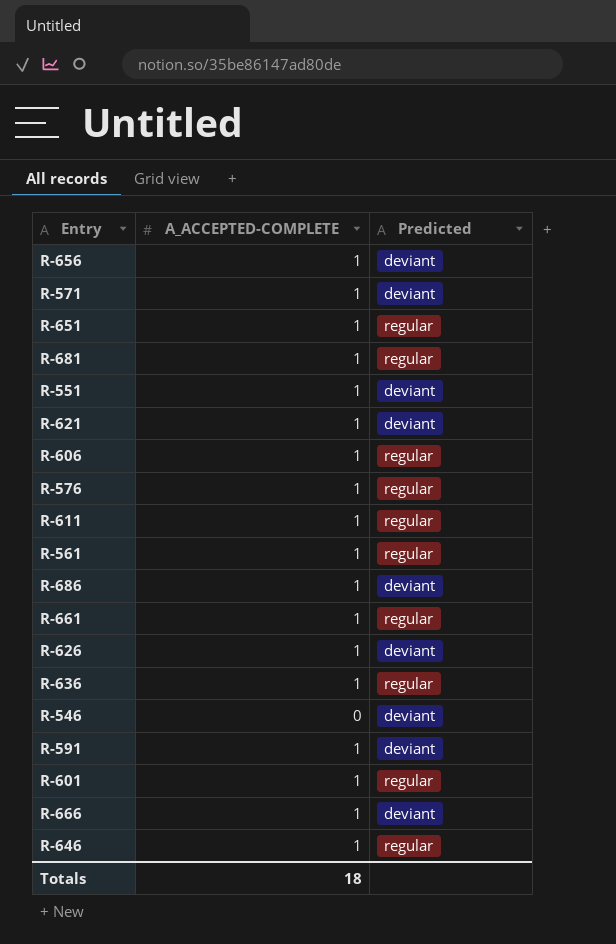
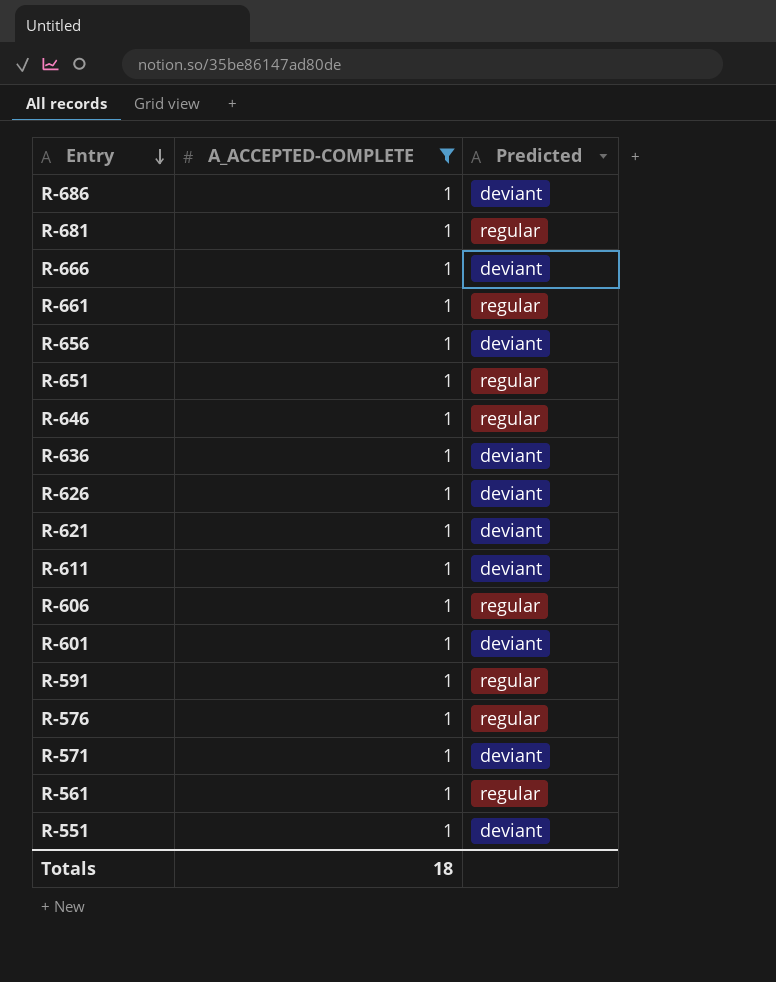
filter: none -> A_ACCEPTED-COMPLETE = 1
row order: none -> Entry descending
R-636 | Predicted: regular -> deviant
R-611 | Predicted: regular -> deviant
R-601 | Predicted: regular -> deviant
R-591 | Predicted: deviant -> regular

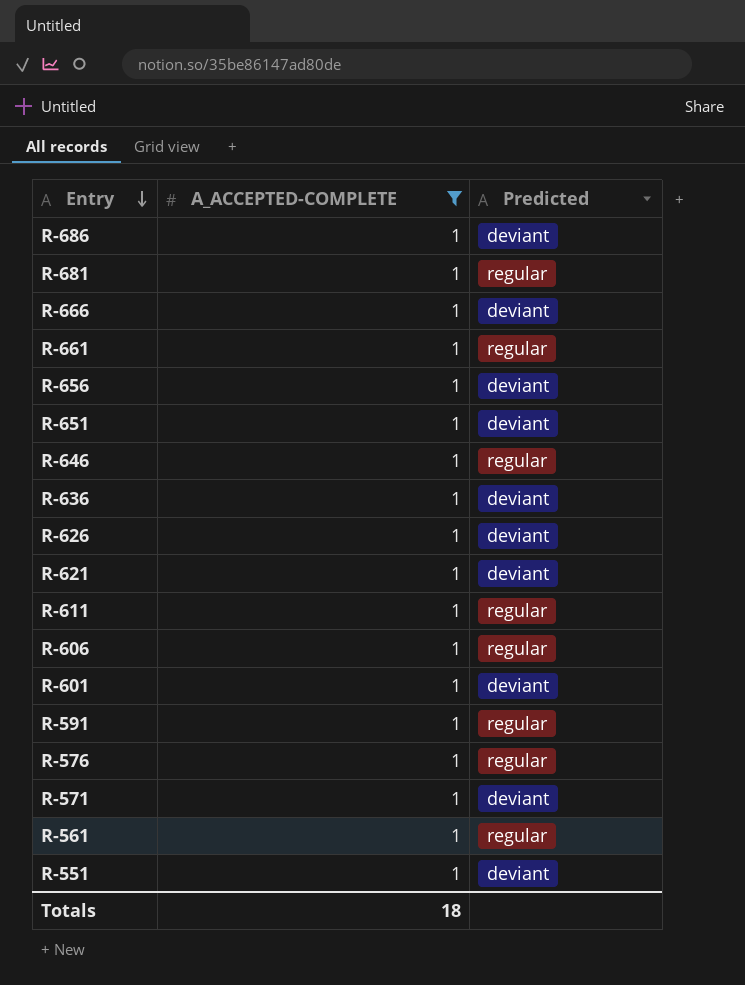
R-651 | Predicted: regular -> deviant
R-611 | Predicted: deviant -> regular

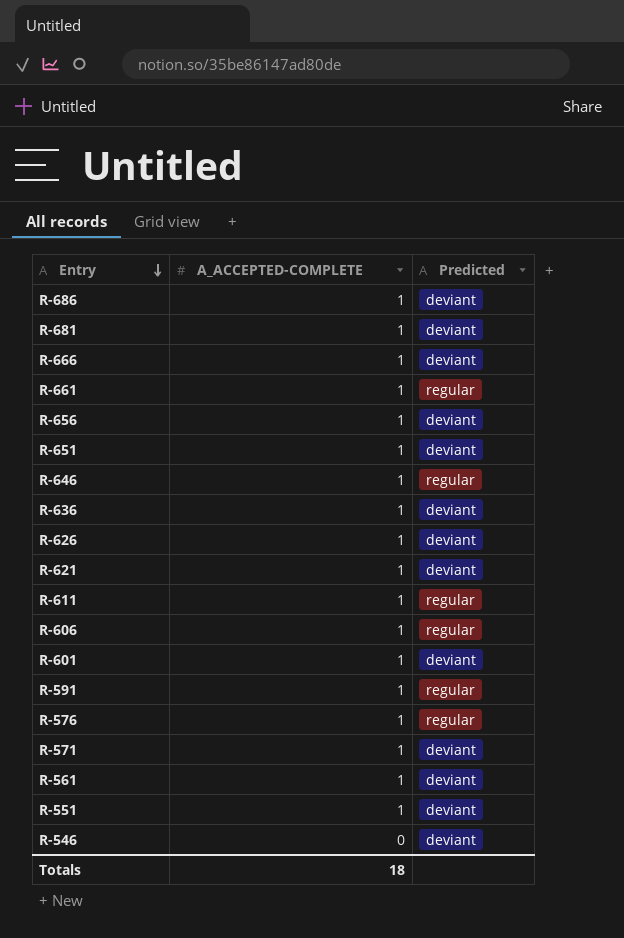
filter: A_ACCEPTED-COMPLETE = 1 -> none
R-681 | Predicted: regular -> deviant
R-561 | Predicted: regular -> deviant

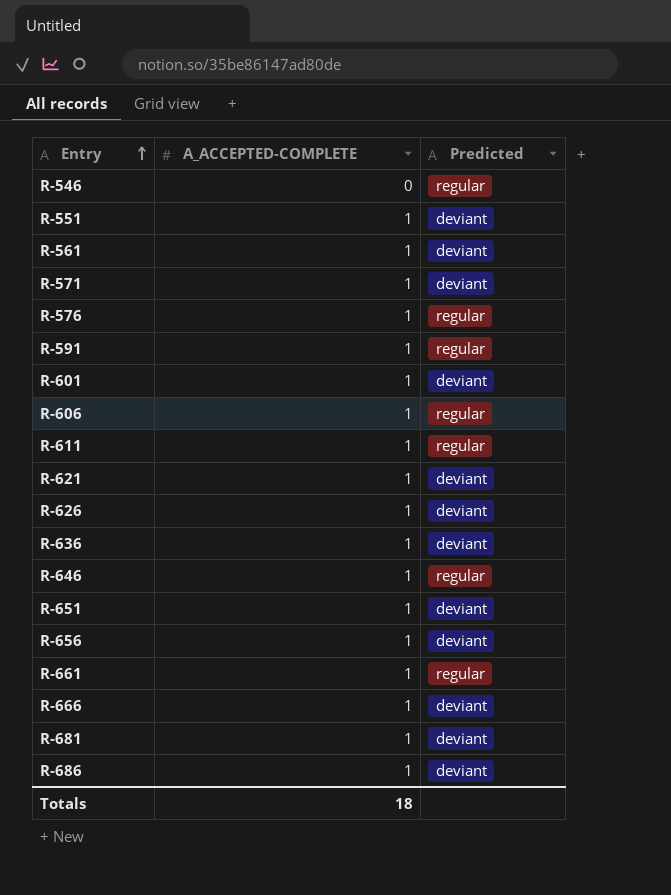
row order: Entry descending -> Entry ascending
R-546 | Predicted: deviant -> regular

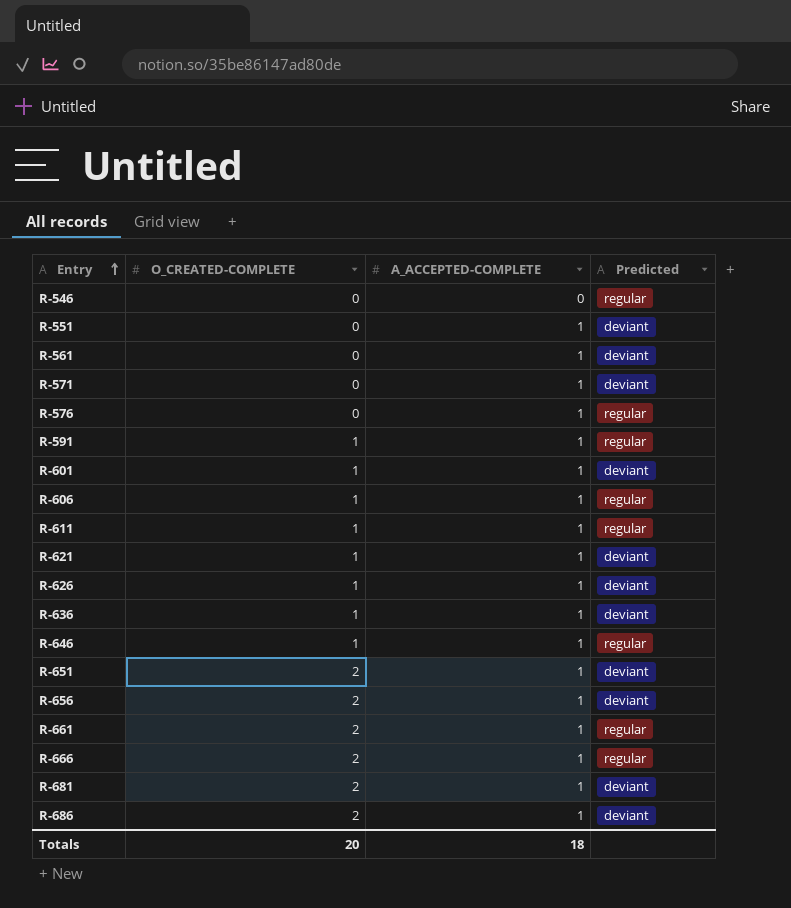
column O_CREATED-COMPLETE | position: none -> 2
R-666 | Predicted: deviant -> regular

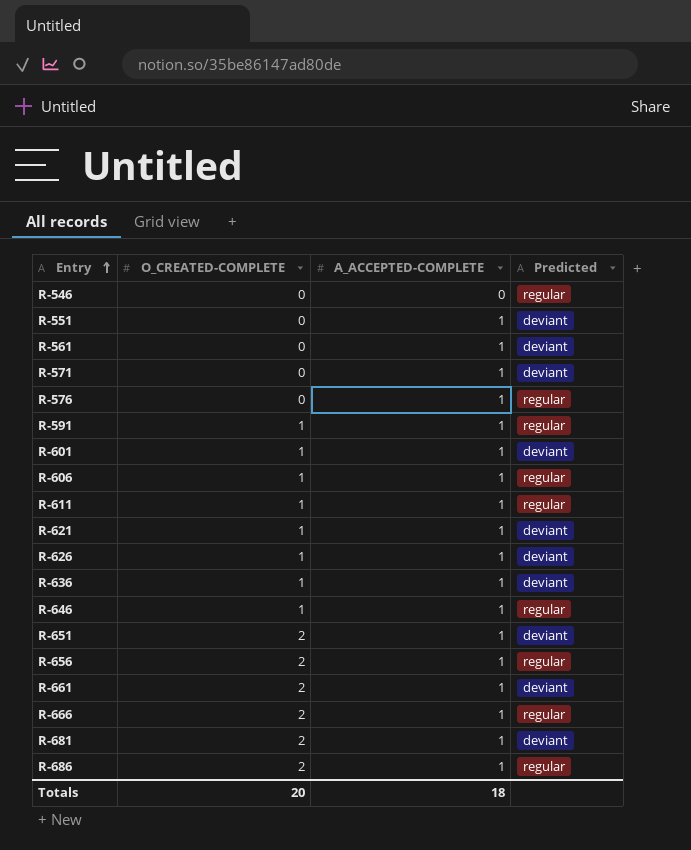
R-656 | Predicted: deviant -> regular
R-661 | Predicted: regular -> deviant
R-686 | Predicted: deviant -> regular

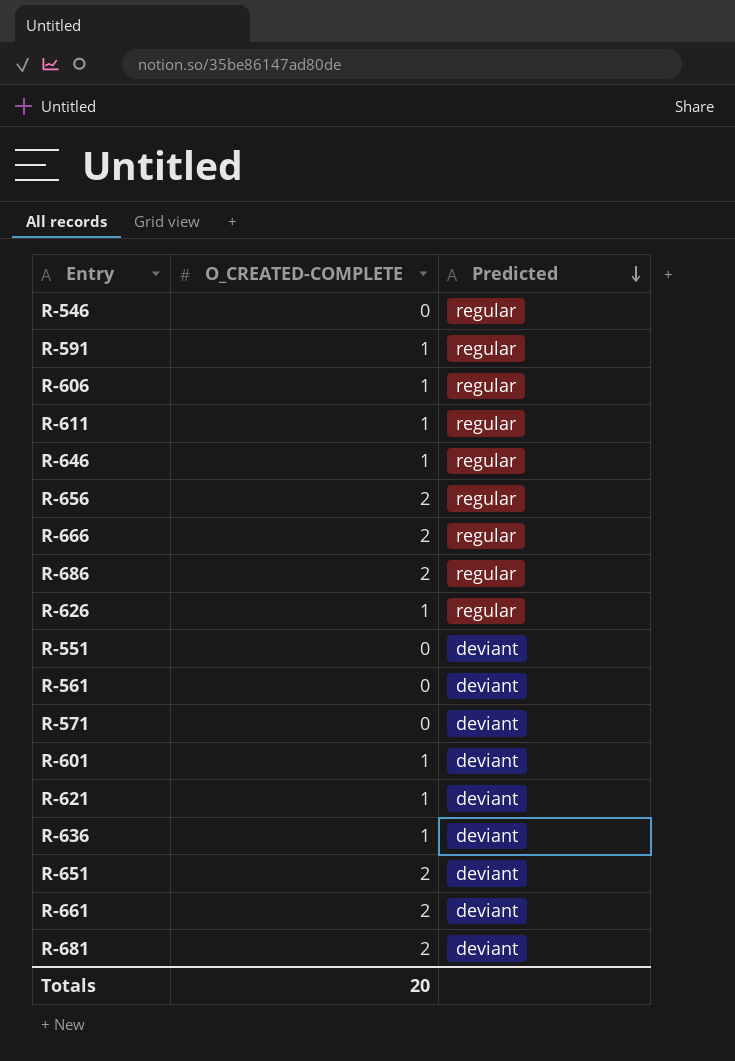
row order: Entry ascending -> Predicted descending
column A_ACCEPTED-COMPLETE | position: 3 -> none
row R-576: 0 | 1 | regular -> none
R-626 | Predicted: deviant -> regular

